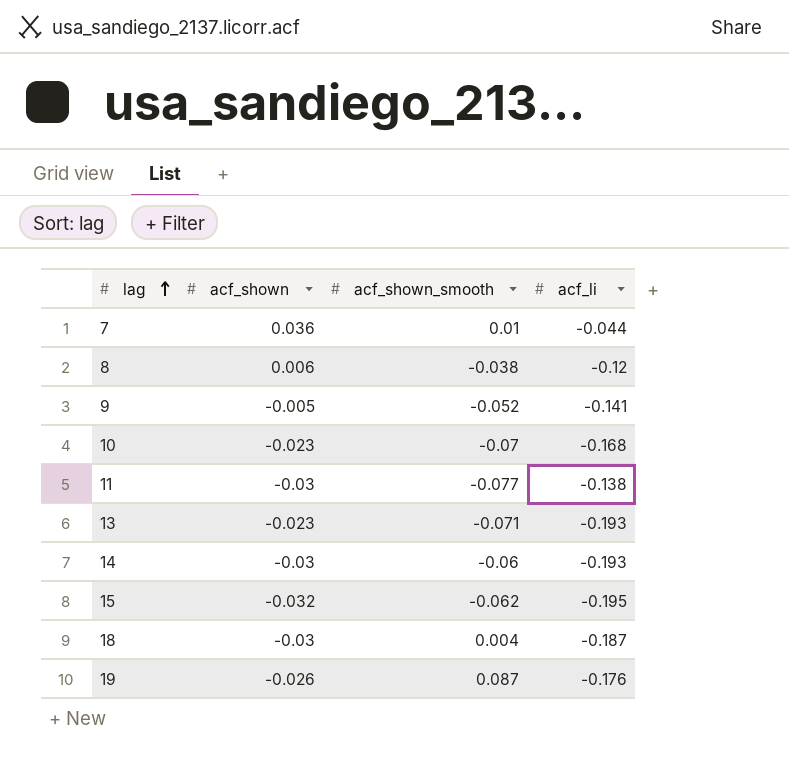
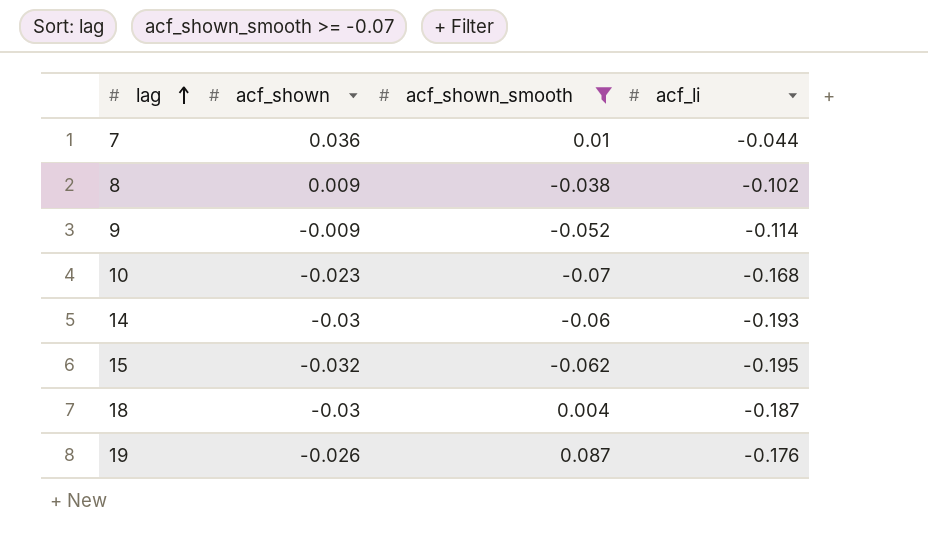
filter: none -> acf_shown_smooth >= -0.07
8 | acf_shown: 0.006 -> 0.009
8 | acf_li: -0.12 -> -0.102
9 | acf_shown: -0.005 -> -0.009
9 | acf_li: -0.141 -> -0.114

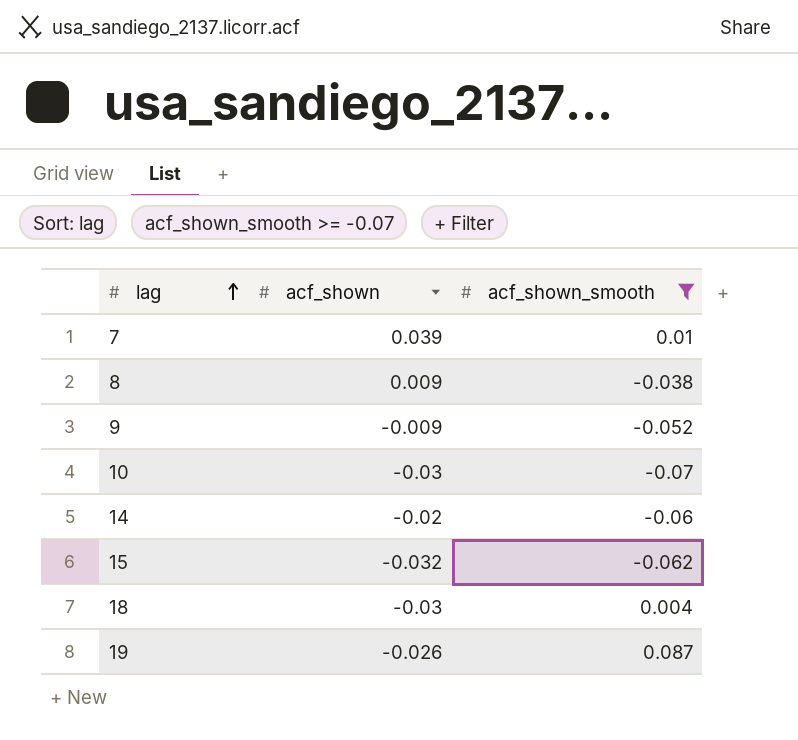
column acf_li | position: 4 -> none
7 | acf_shown: 0.036 -> 0.039
10 | acf_shown: -0.023 -> -0.03
14 | acf_shown: -0.03 -> -0.02

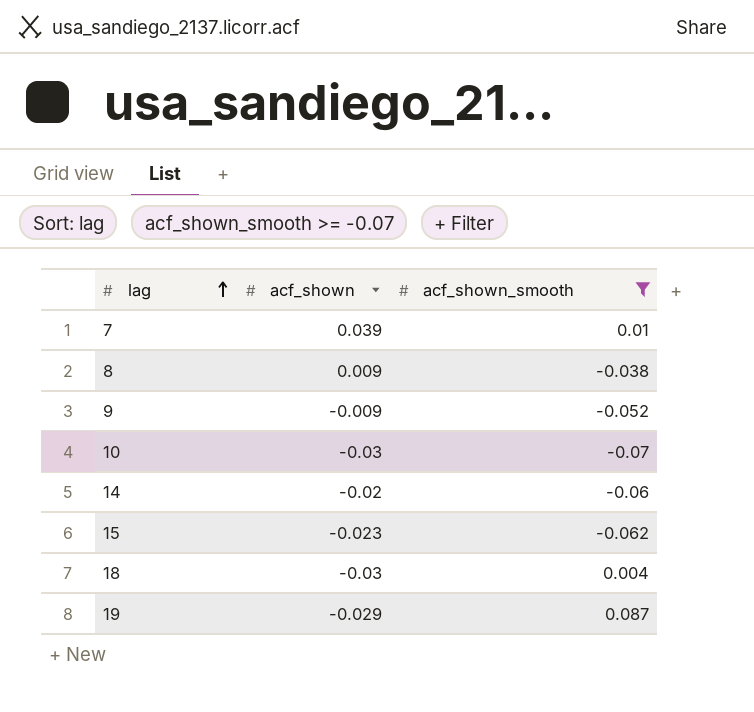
15 | acf_shown: -0.032 -> -0.023
19 | acf_shown: -0.026 -> -0.029

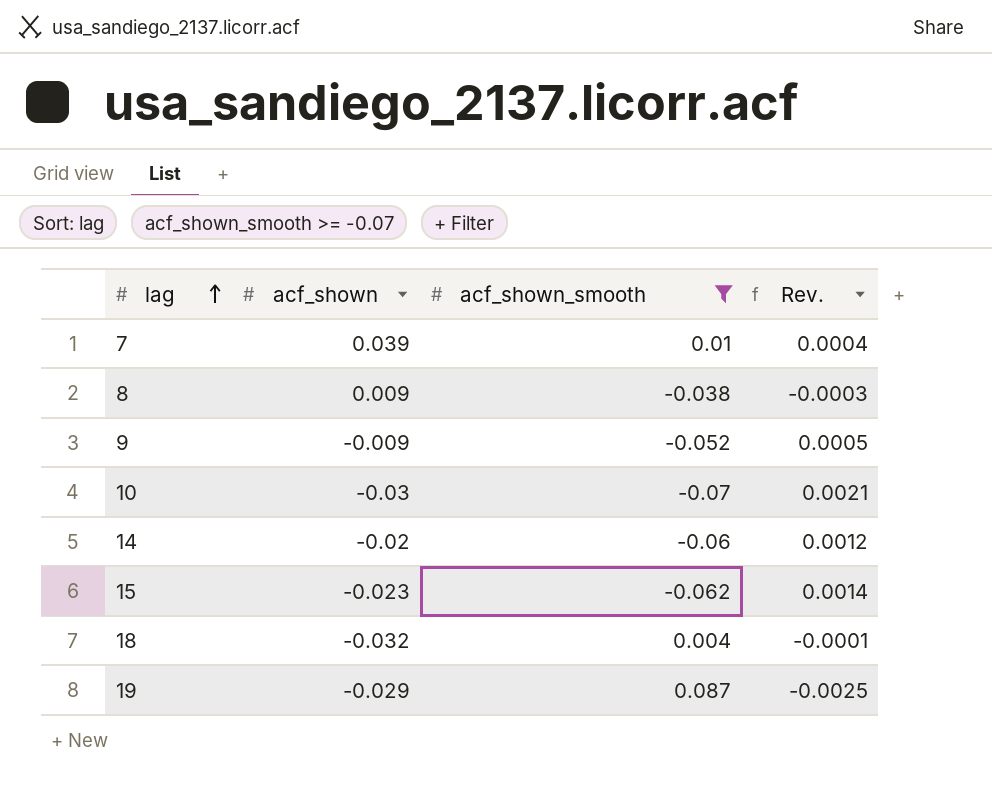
column Rev. | formula: none -> [acf_shown] * [acf_shown_smooth]
18 | acf_shown: -0.03 -> -0.032

